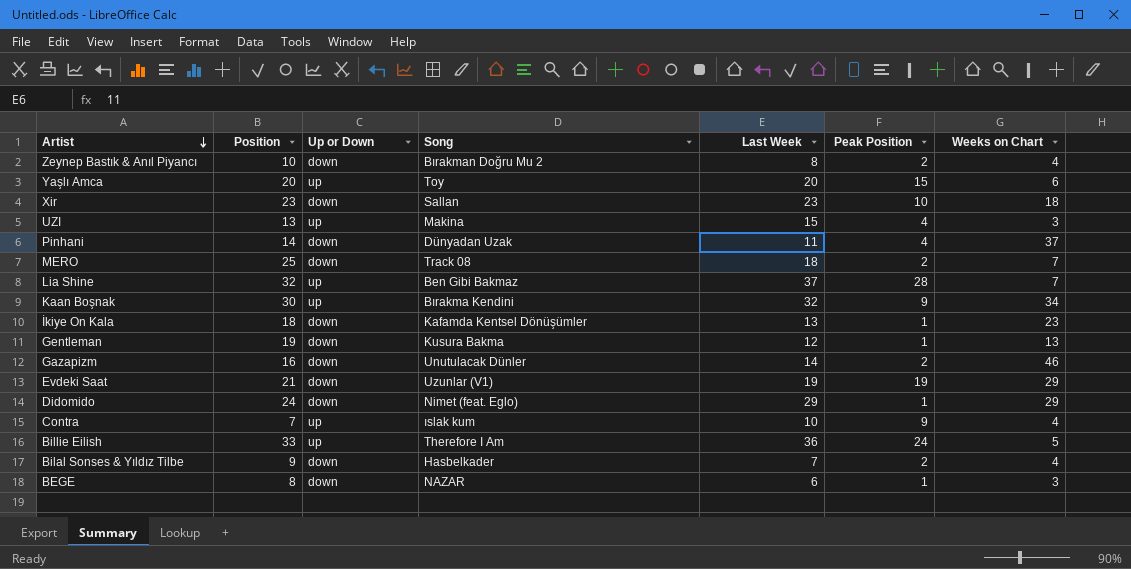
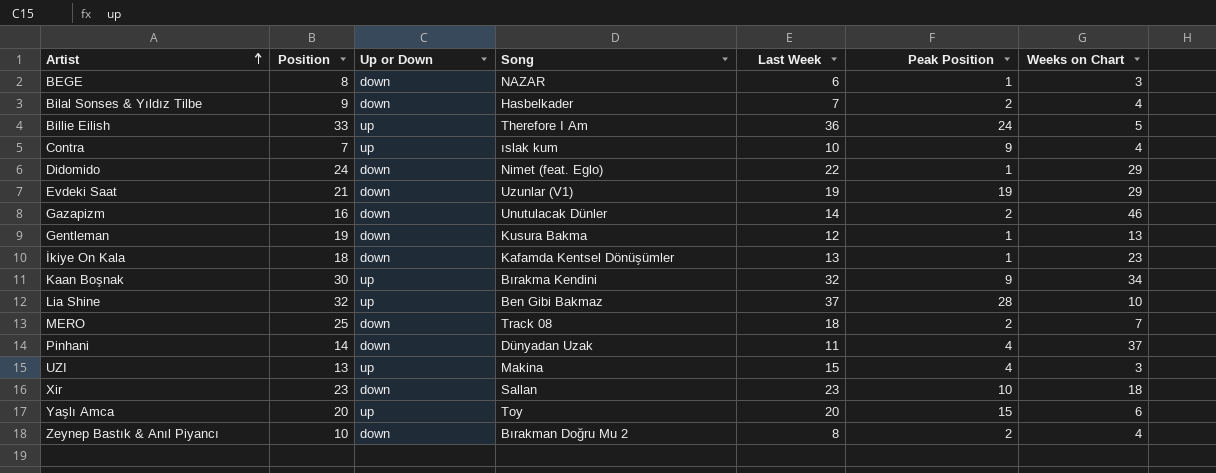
row order: Artist descending -> Artist ascending
Didomido | Last Week: 29 -> 22
Lia Shine | Weeks on Chart: 7 -> 10

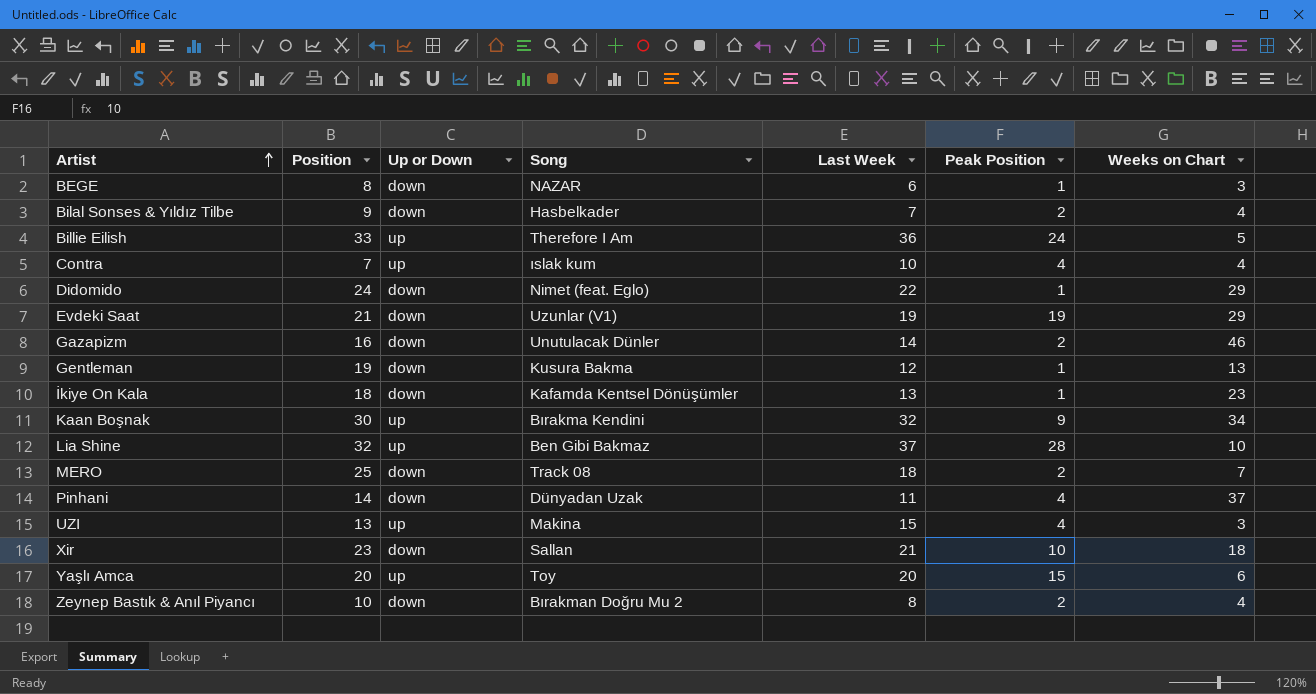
Contra | Peak Position: 9 -> 4
Xir | Last Week: 23 -> 21

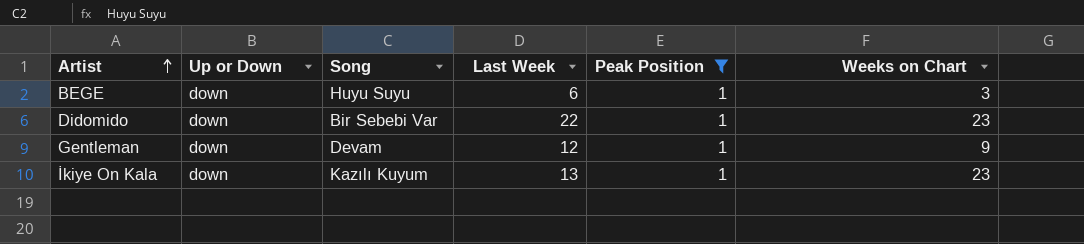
filter: none -> Peak Position = 1
column Position | position: 2 -> none
BEGE | Song: NAZAR -> Huyu Suyu
Didomido | Song: Nimet (feat. Eglo) -> Bir Sebebi Var
Didomido | Weeks on Chart: 29 -> 23
Gentleman | Song: Kusura Bakma -> Devam
Gentleman | Weeks on Chart: 13 -> 9
İkiye On Kala | Song: Kafamda Kentsel Dönüşümler -> Kazılı Kuyum

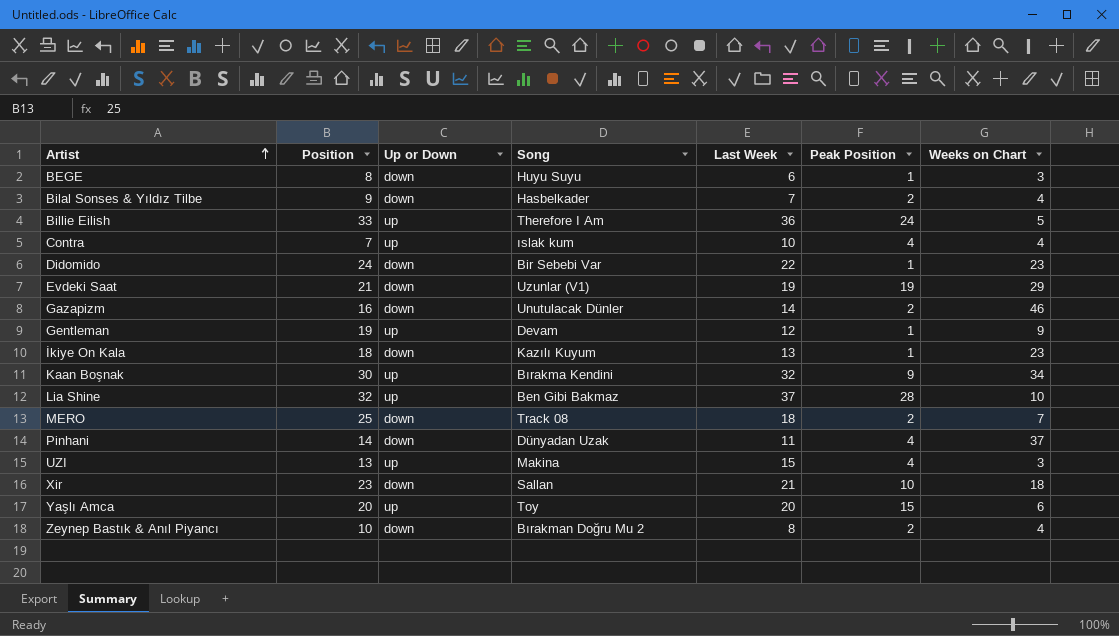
filter: Peak Position = 1 -> none
column Position | position: none -> 2
Gentleman | Up or Down: down -> up

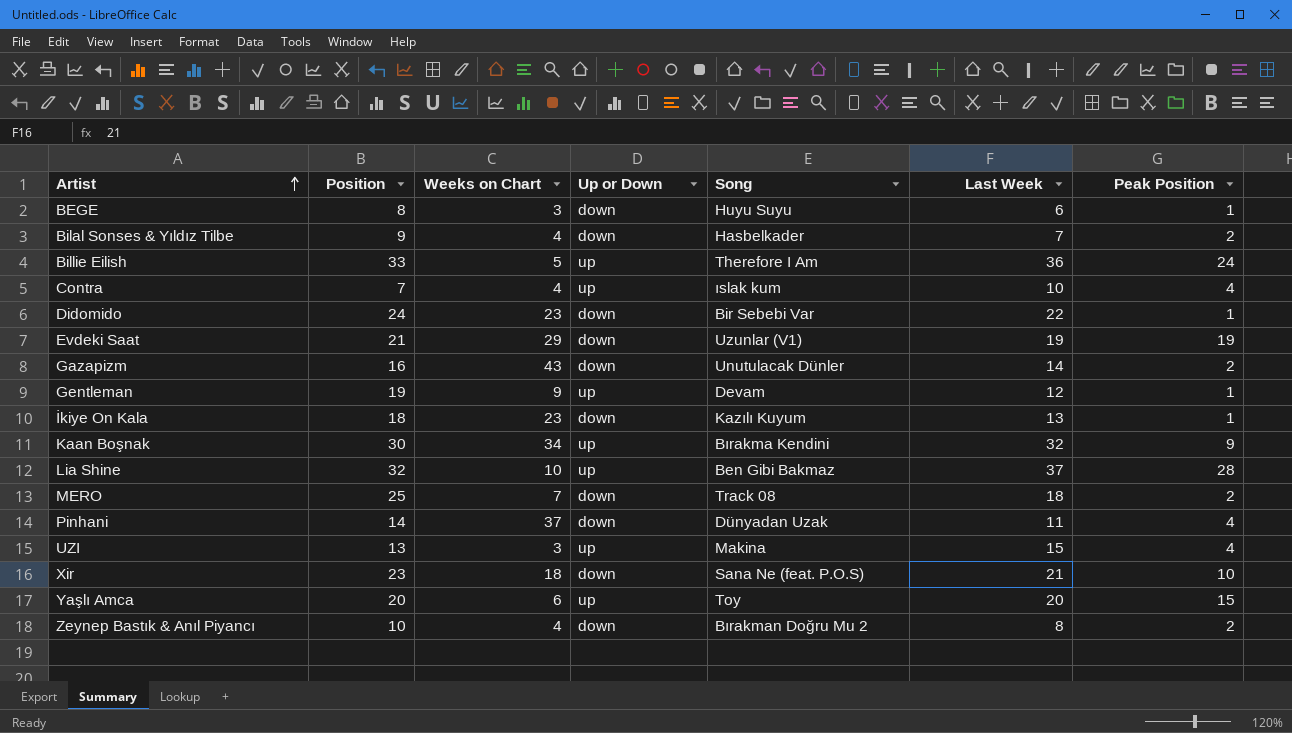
column Weeks on Chart | position: 7 -> 3
Gazapizm | Weeks on Chart: 46 -> 43
Xir | Song: Sallan -> Sana Ne (feat. P.O.S)

